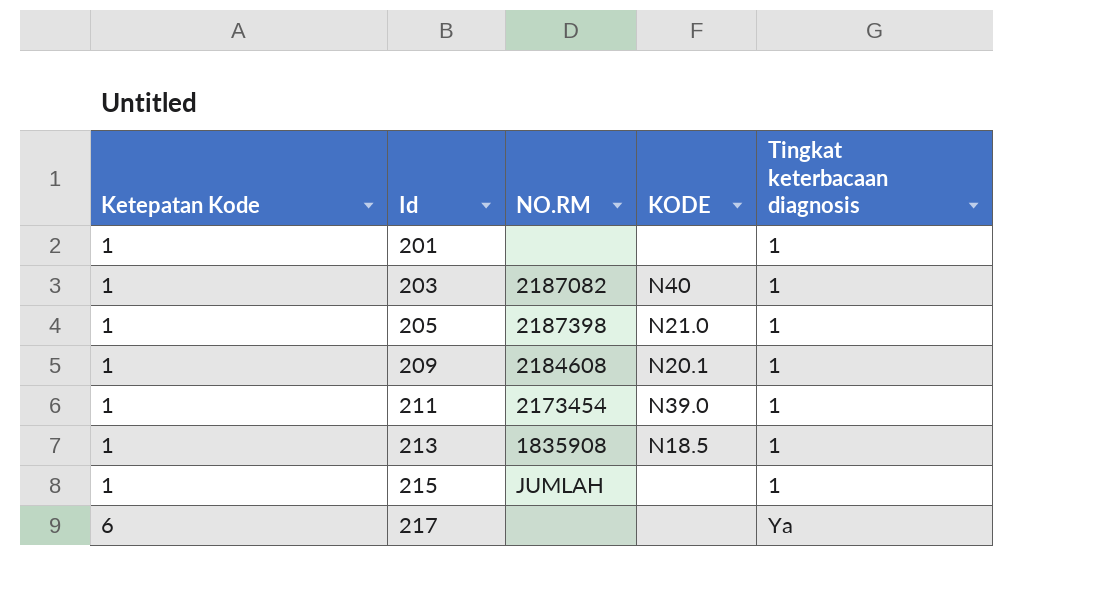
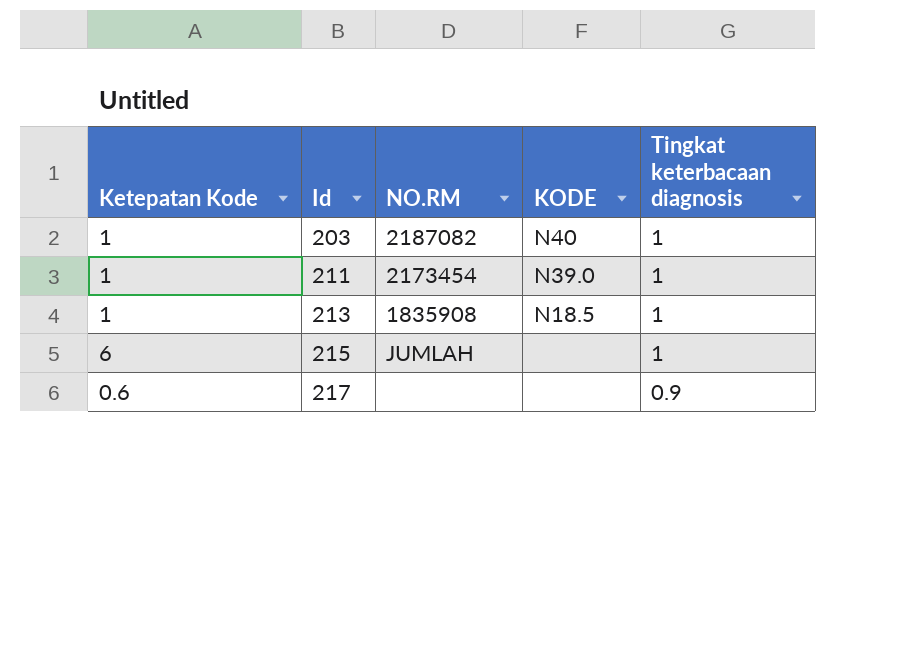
row 201: 1 | none | none | 1 -> none
row 205: 1 | 2187398 | N21.0 | 1 -> none
row 209: 1 | 2184608 | N20.1 | 1 -> none
215 | Ketepatan Kode: 1 -> 6
217 | Ketepatan Kode: 6 -> 0.6
217 | Tingkat keterbacaan diagnosis: Ya -> 0.9

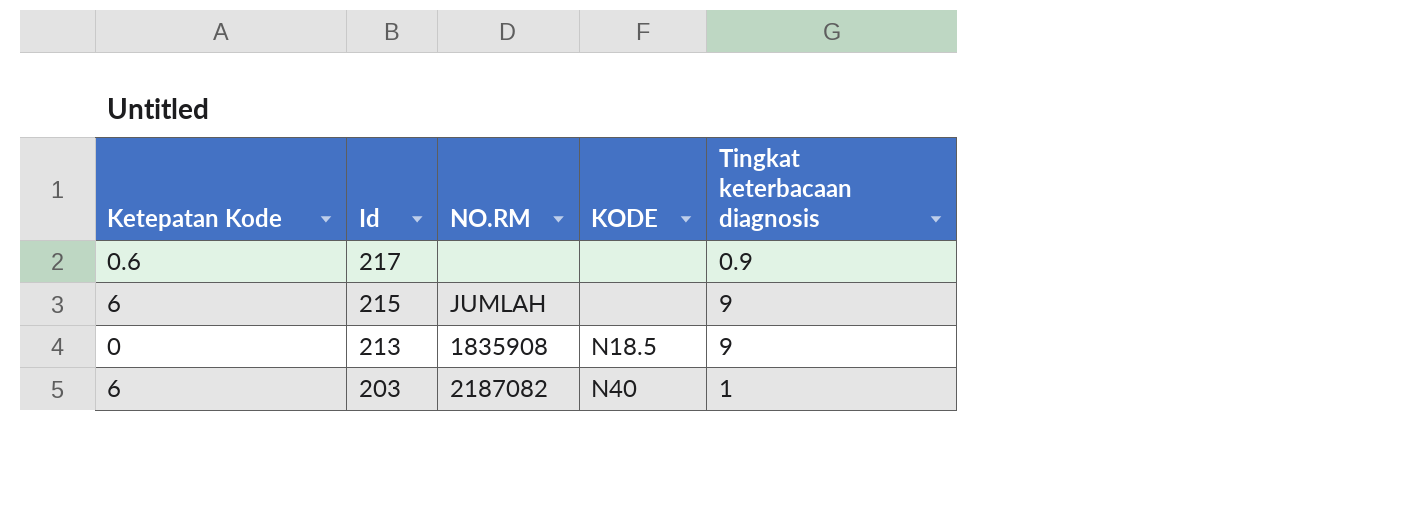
row order: Id ascending -> Id descending
row 211: 1 | 2173454 | N39.0 | 1 -> none
215 | Tingkat keterbacaan diagnosis: 1 -> 9
213 | Ketepatan Kode: 1 -> 0
213 | Tingkat keterbacaan diagnosis: 1 -> 9
203 | Ketepatan Kode: 1 -> 6

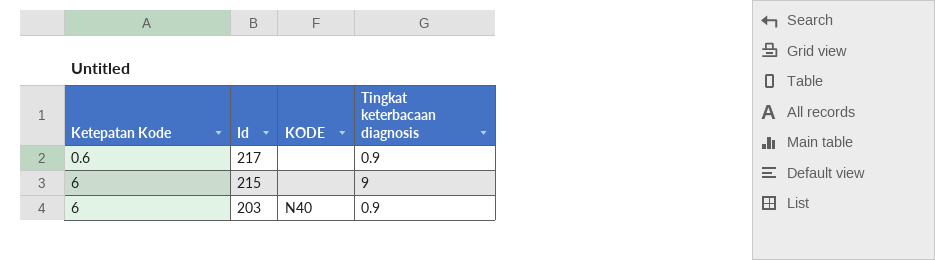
column NO.RM | position: 3 -> none
row 213: 0 | 1835908 | N18.5 | 9 -> none
203 | Tingkat keterbacaan diagnosis: 1 -> 0.9

